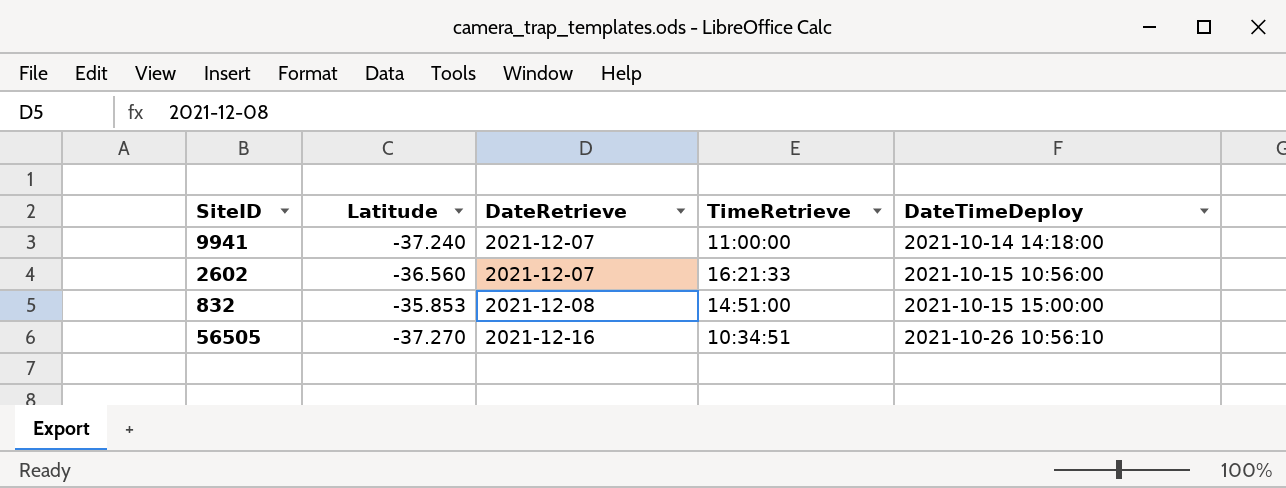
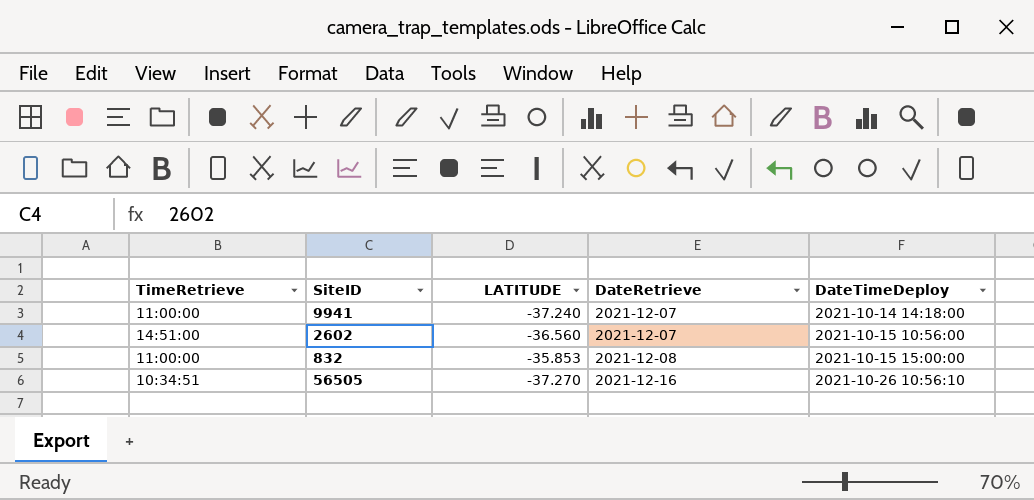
column TimeRetrieve | position: 4 -> 1
column name: Latitude -> LATITUDE
2602 | TimeRetrieve: 16:21:33 -> 14:51:00
832 | TimeRetrieve: 14:51:00 -> 11:00:00

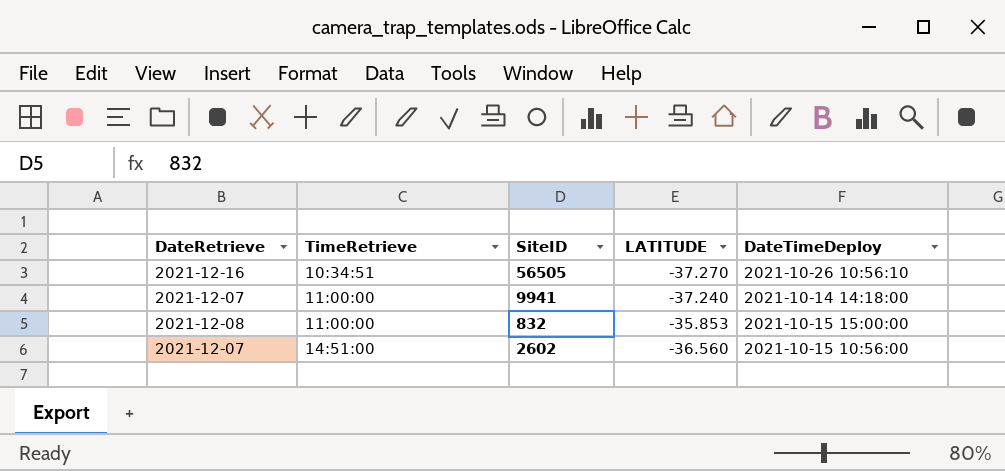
row order: DateRetrieve ascending -> TimeRetrieve ascending
column DateRetrieve | position: 4 -> 1

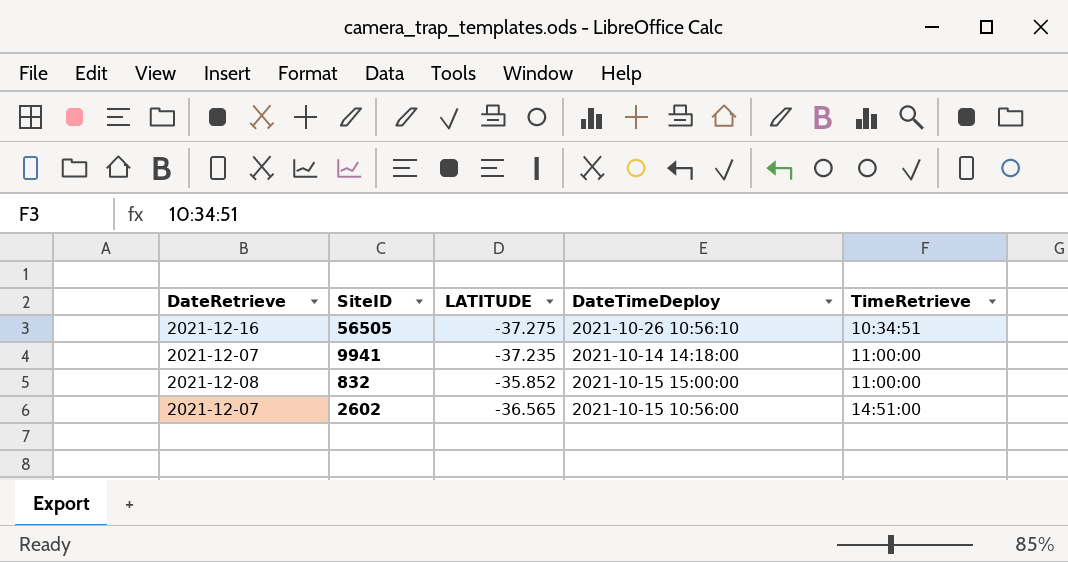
column TimeRetrieve | position: 2 -> 5
56505 | LATITUDE: -37.270 -> -37.275
9941 | LATITUDE: -37.240 -> -37.235
832 | LATITUDE: -35.853 -> -35.852
2602 | LATITUDE: -36.560 -> -36.565

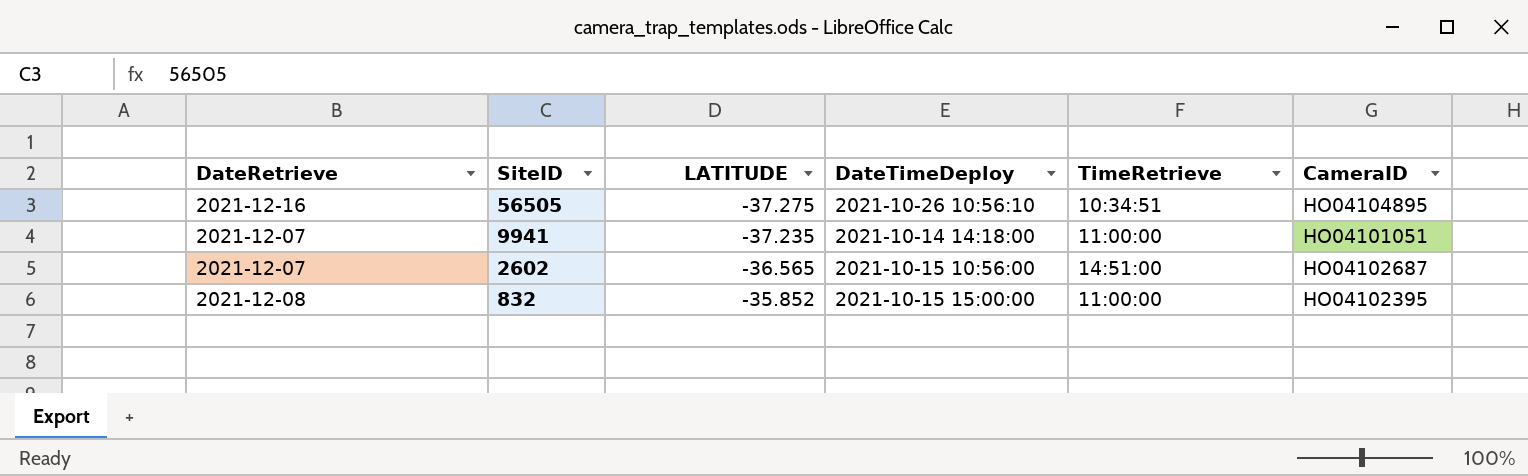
row order: TimeRetrieve ascending -> SiteID descending
column CameraID | position: none -> 6

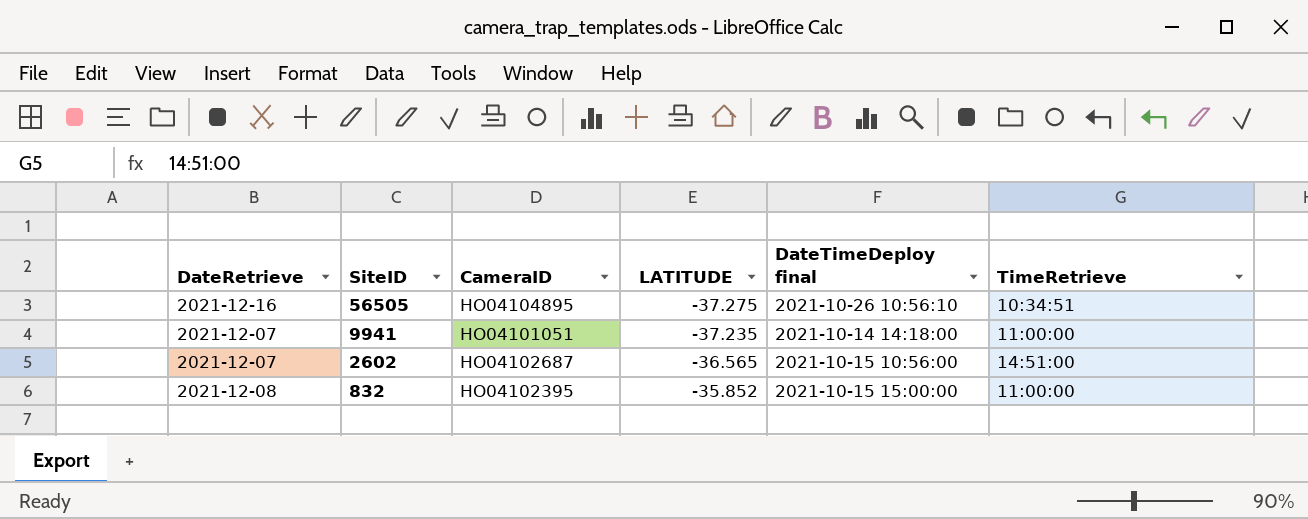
column CameraID | position: 6 -> 3
column name: DateTimeDeploy -> DateTimeDeploy final

